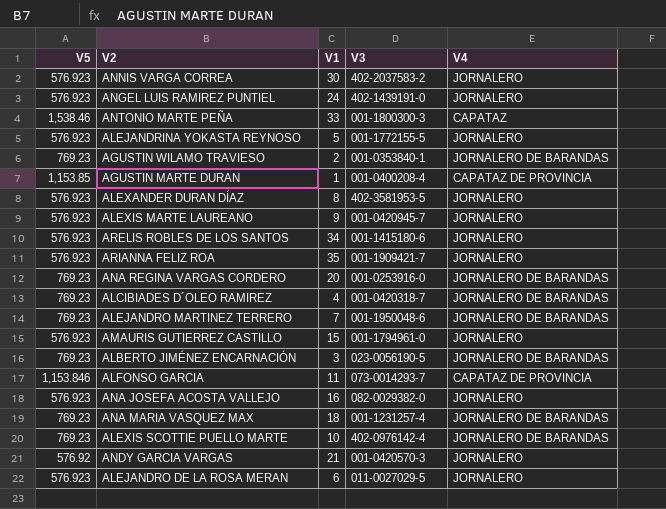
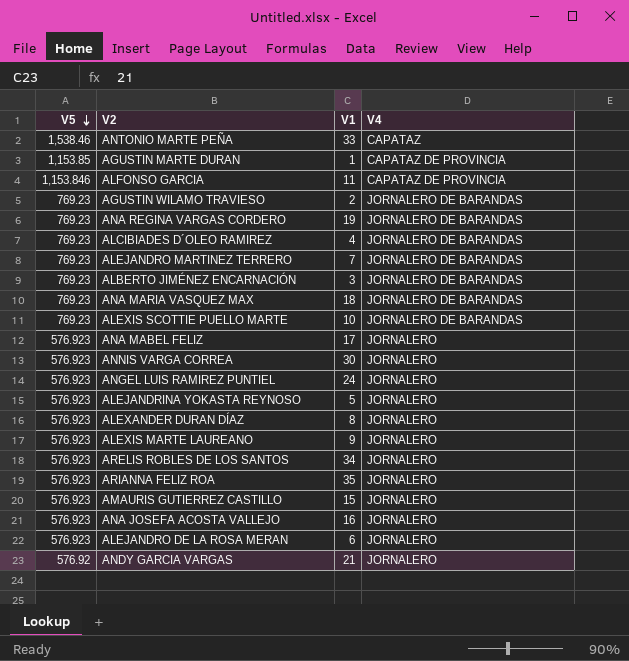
row order: none -> V5 descending
column V3 | position: 4 -> none
ANA REGINA VARGAS CORDERO | V1: 20 -> 19
row ANA MABEL FELIZ: none -> 576.923 | 17 | JORNALERO

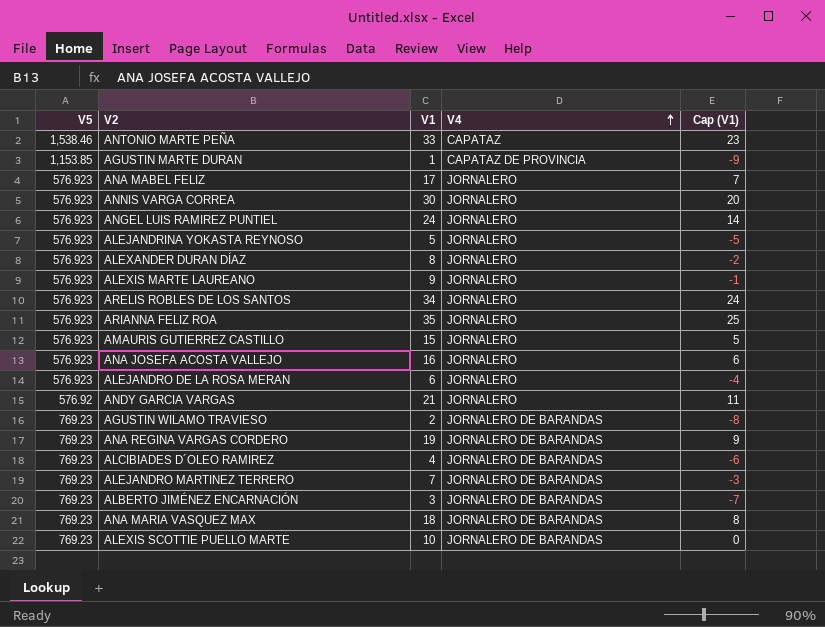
row order: V5 descending -> V4 ascending
column Cap (V1) | formula: none -> [V1] - 10
row ALFONSO GARCIA: 1,153.846 | 11 | CAPATAZ DE PROVINCIA -> none

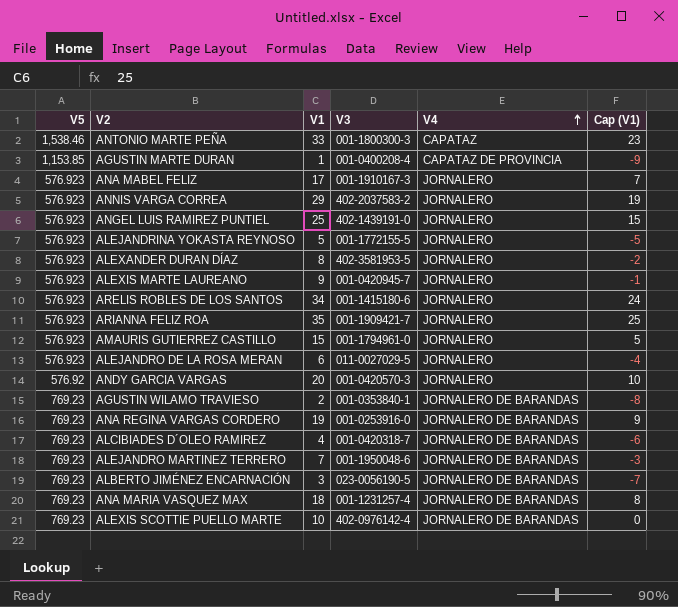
column V3 | position: none -> 4
row ANA JOSEFA ACOSTA VALLEJO: 576.923 | 16 | JORNALERO | 6 -> none
ANNIS VARGA CORREA | V1: 30 -> 29
ANNIS VARGA CORREA | Cap (V1): 20 -> 19
ANGEL LUIS RAMIREZ PUNTIEL | V1: 24 -> 25
ANGEL LUIS RAMIREZ PUNTIEL | Cap (V1): 14 -> 15
ANDY GARCIA VARGAS | V1: 21 -> 20
ANDY GARCIA VARGAS | Cap (V1): 11 -> 10

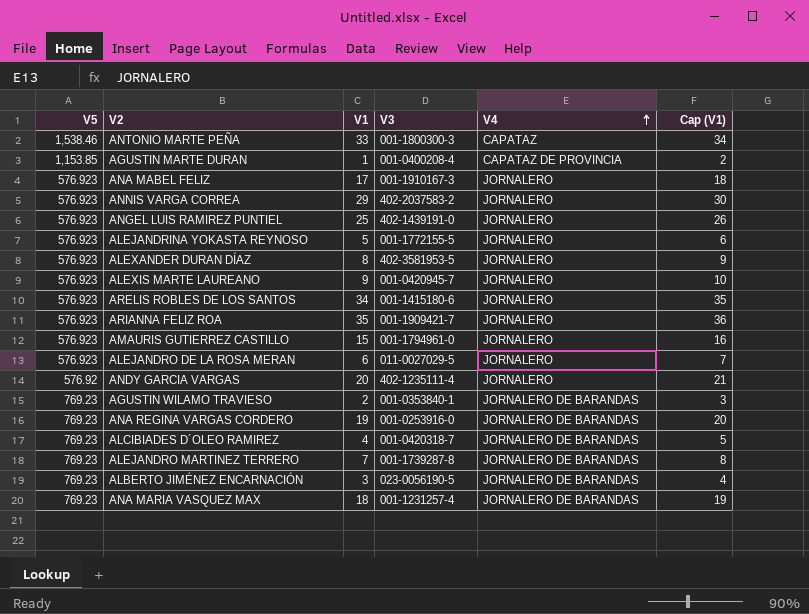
column Cap (V1) | formula: [V1] - 10 -> [V1] + 1
row ALEXIS SCOTTIE PUELLO MARTE: 769.23 | 10 | 402-0976142-4 | JORNALERO DE BARANDAS | 0 -> none
ANDY GARCIA VARGAS | V3: 001-0420570-3 -> 402-1235111-4
ALEJANDRO MARTINEZ TERRERO | V3: 001-1950048-6 -> 001-1739287-8

